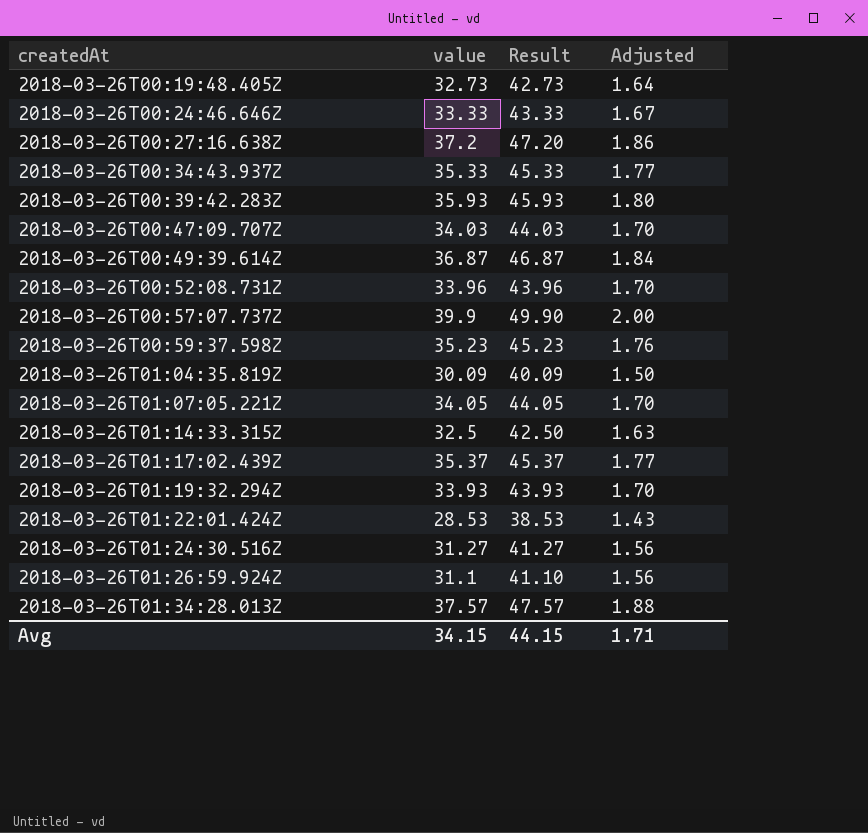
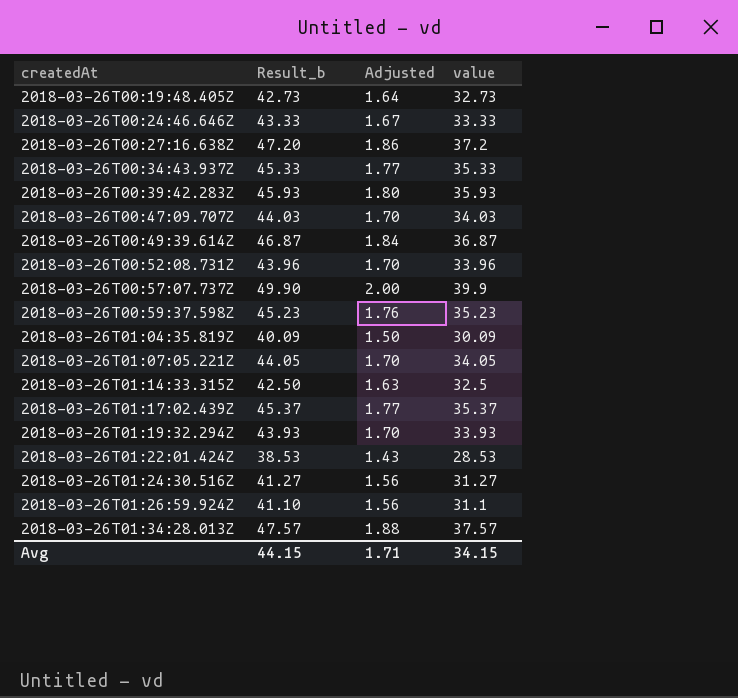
column name: Result -> Result_b
column value | position: 2 -> 4

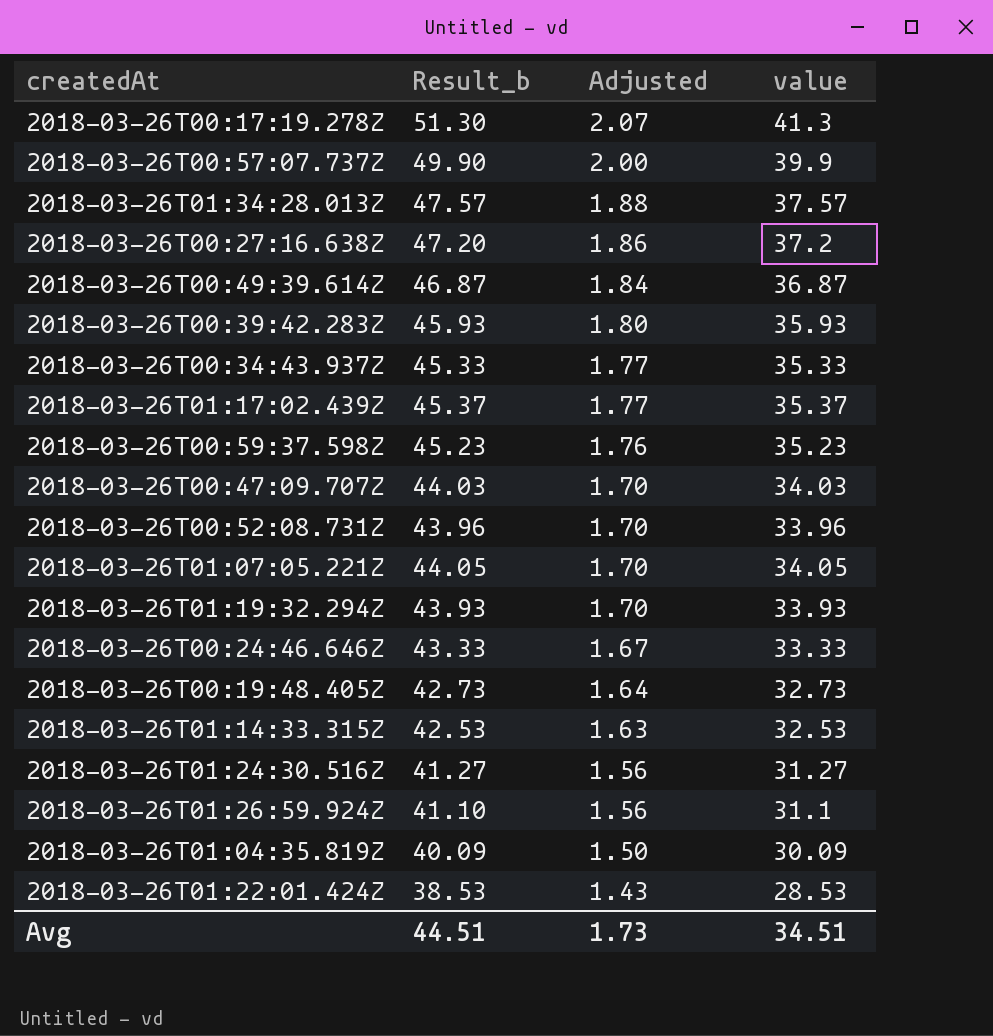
row order: createdAt ascending -> Adjusted descending
row 2018-03-26T00:17:19.278Z: none -> 51.30 | 2.07 | 41.3
2018-03-26T01:14:33.315Z | Result_b: 42.50 -> 42.53
2018-03-26T01:14:33.315Z | value: 32.5 -> 32.53
Avg | Result_b: 44.15 -> 44.51
Avg | Adjusted: 1.71 -> 1.73
Avg | value: 34.15 -> 34.51

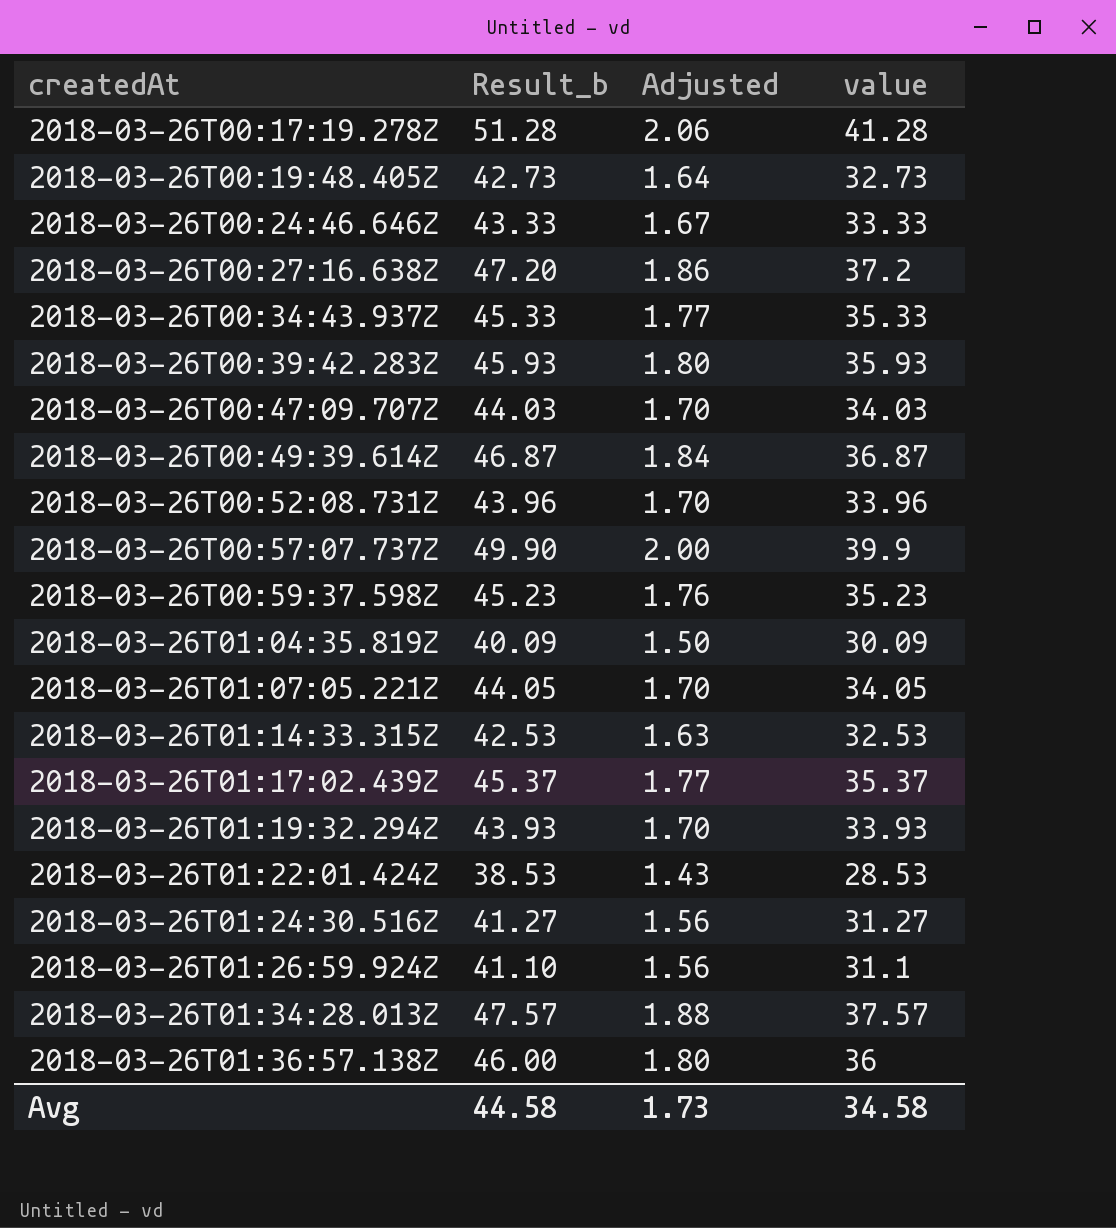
row order: Adjusted descending -> createdAt ascending
2018-03-26T00:17:19.278Z | Result_b: 51.30 -> 51.28
2018-03-26T00:17:19.278Z | Adjusted: 2.07 -> 2.06
2018-03-26T00:17:19.278Z | value: 41.3 -> 41.28
row 2018-03-26T01:36:57.138Z: none -> 46.00 | 1.80 | 36
Avg | Result_b: 44.51 -> 44.58
Avg | value: 34.51 -> 34.58

